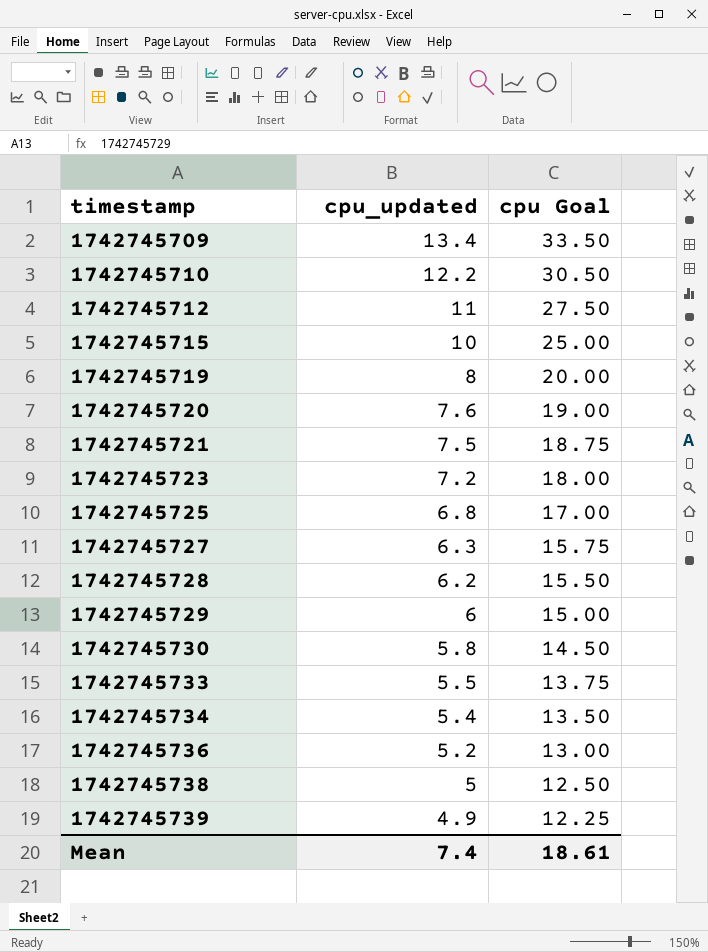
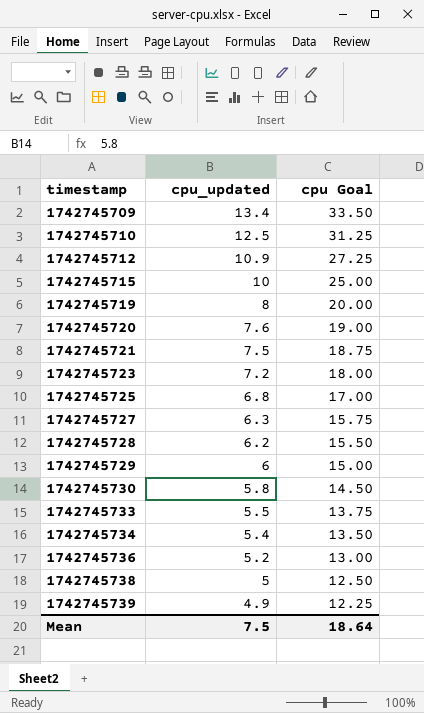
1742745710 | cpu_updated: 12.2 -> 12.5
1742745710 | cpu Goal: 30.50 -> 31.25
1742745712 | cpu_updated: 11 -> 10.9
1742745712 | cpu Goal: 27.50 -> 27.25
Mean | cpu_updated: 7.4 -> 7.5
Mean | cpu Goal: 18.61 -> 18.64

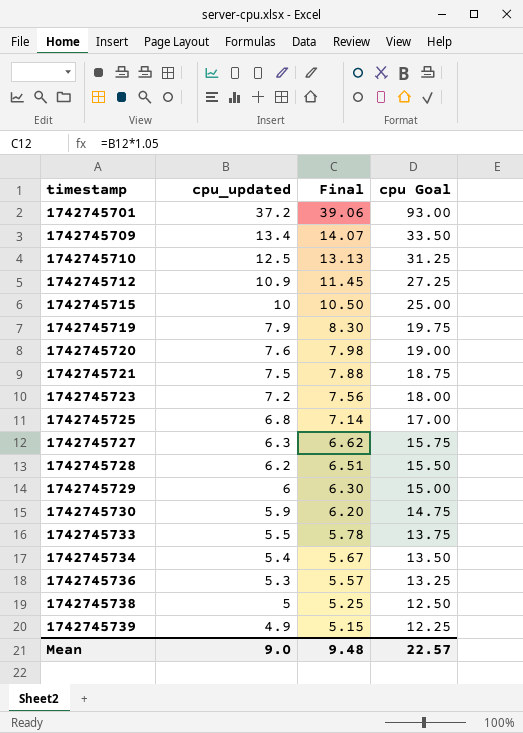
column Final | formula: none -> [cpu_updated] * 1.05
row 1742745701: none -> 37.2 | 39.06 | 93.00
1742745719 | cpu_updated: 8 -> 7.9
1742745719 | cpu Goal: 20.00 -> 19.75
1742745730 | cpu_updated: 5.8 -> 5.9
1742745730 | cpu Goal: 14.50 -> 14.75
1742745736 | cpu_updated: 5.2 -> 5.3
1742745736 | cpu Goal: 13.00 -> 13.25
Mean | cpu_updated: 7.5 -> 9.0
Mean | cpu Goal: 18.64 -> 22.57

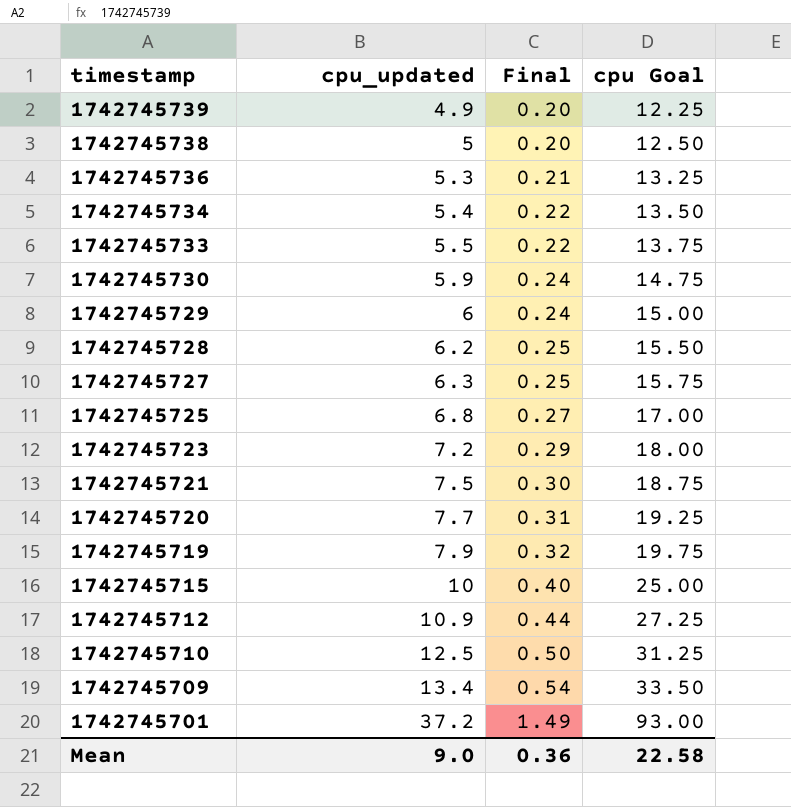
row order: timestamp ascending -> timestamp descending
column Final | formula: [cpu_updated] * 1.05 -> [cpu_updated] * 0.04
1742745720 | cpu_updated: 7.6 -> 7.7
1742745720 | cpu Goal: 19.00 -> 19.25
Mean | Final: 9.48 -> 0.36
Mean | cpu Goal: 22.57 -> 22.58

